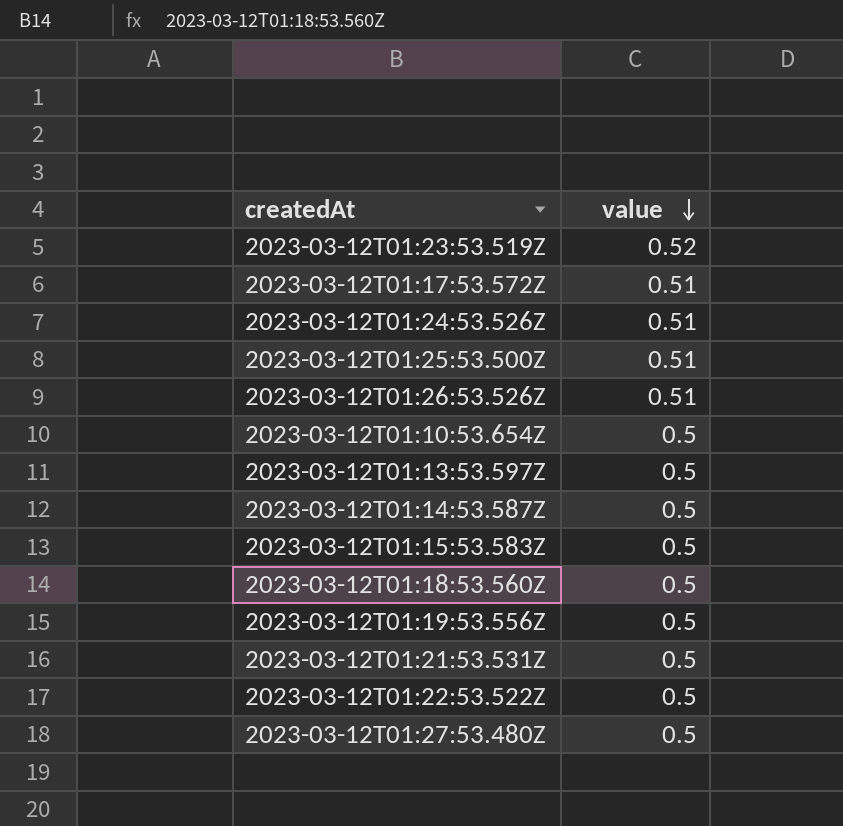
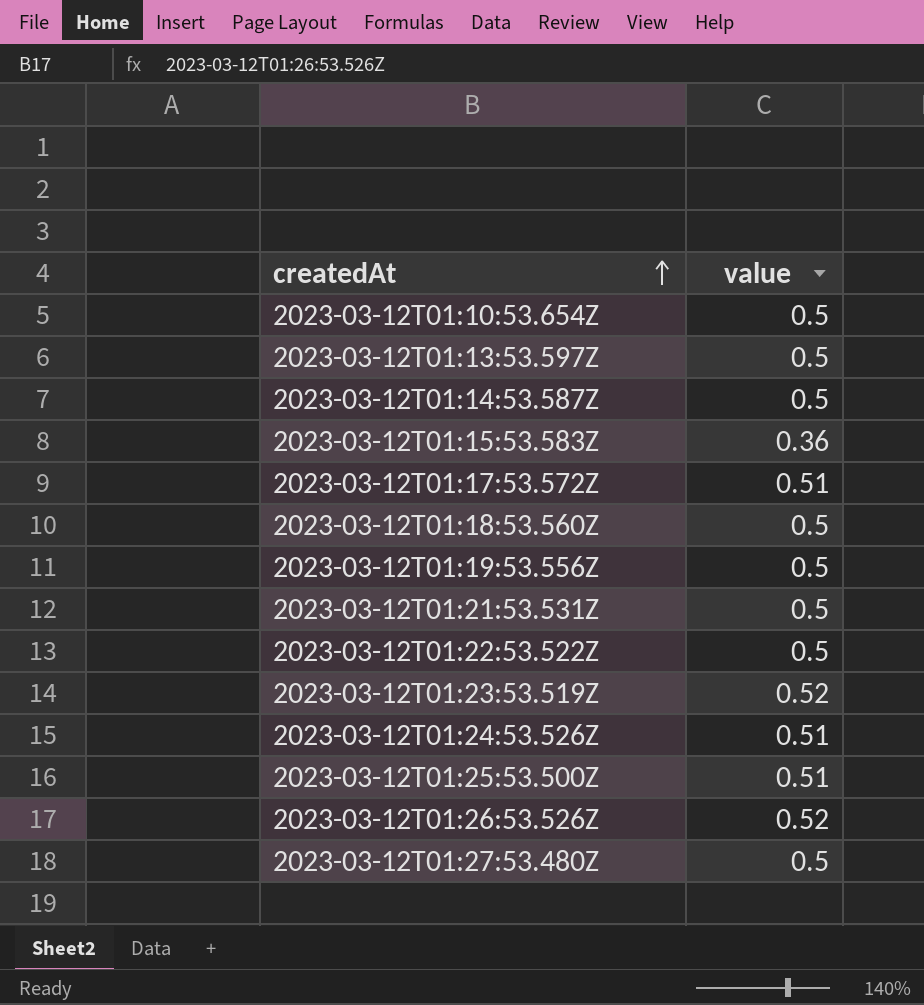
row order: value descending -> createdAt ascending
2023-03-12T01:15:53.583Z | value: 0.5 -> 0.36
2023-03-12T01:26:53.526Z | value: 0.51 -> 0.52

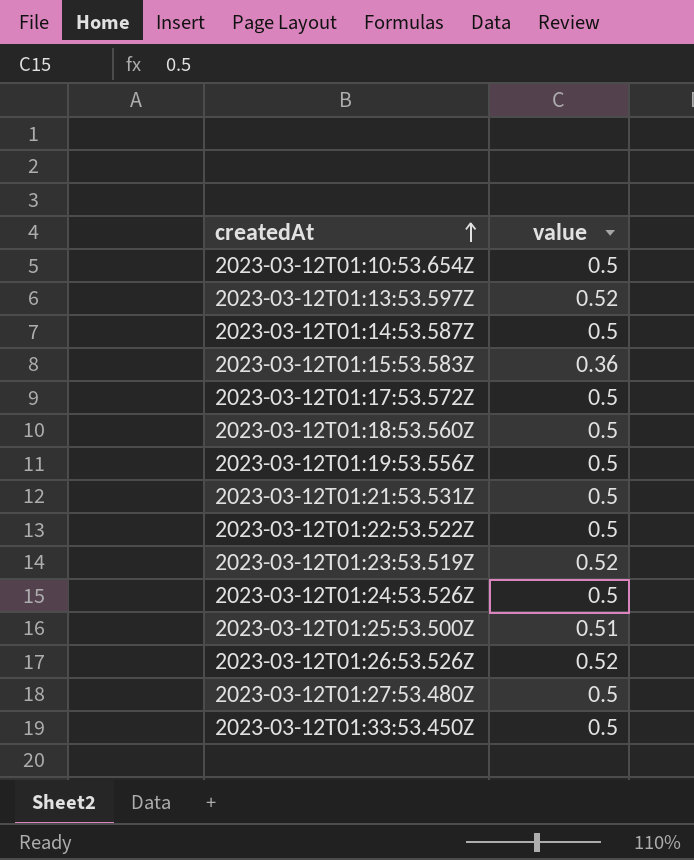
2023-03-12T01:13:53.597Z | value: 0.5 -> 0.52
2023-03-12T01:17:53.572Z | value: 0.51 -> 0.5
2023-03-12T01:24:53.526Z | value: 0.51 -> 0.5
row 2023-03-12T01:33:53.450Z: none -> 0.5

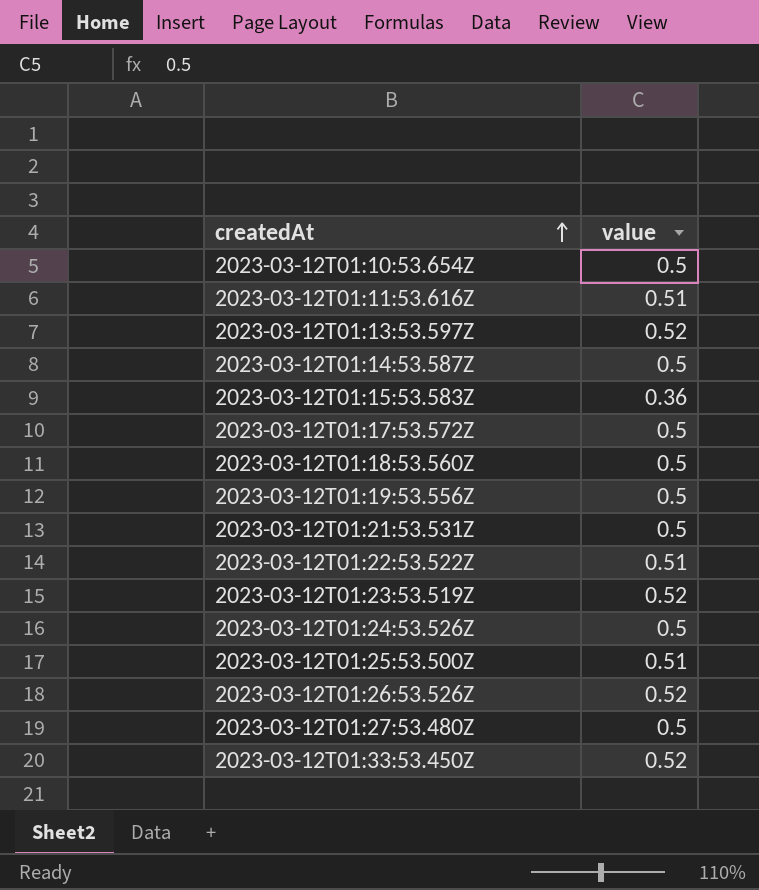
row 2023-03-12T01:11:53.616Z: none -> 0.51
2023-03-12T01:22:53.522Z | value: 0.5 -> 0.51
2023-03-12T01:33:53.450Z | value: 0.5 -> 0.52

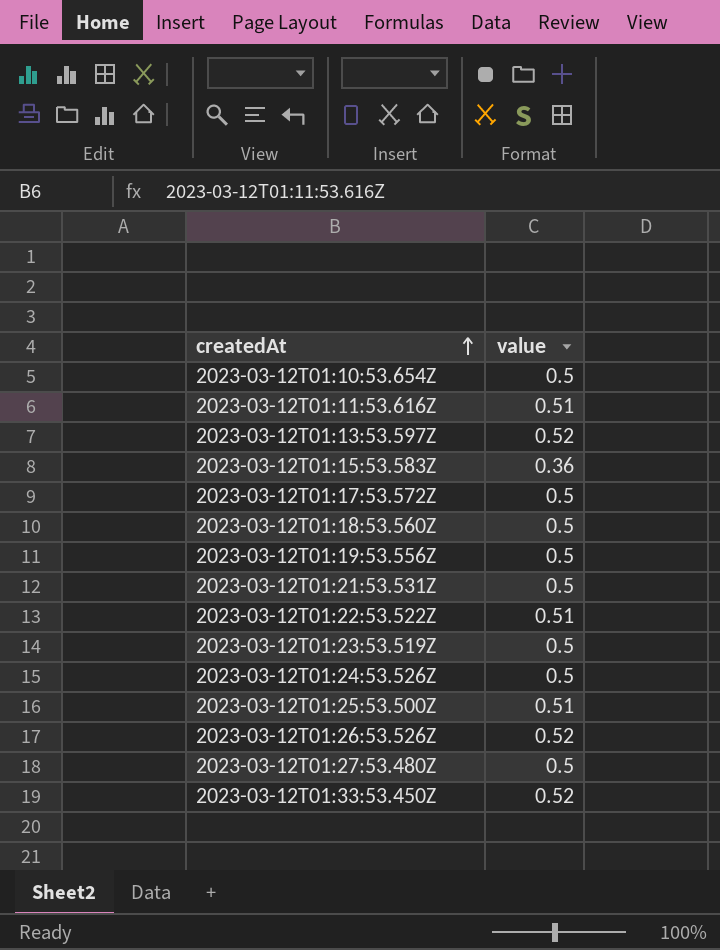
row 2023-03-12T01:14:53.587Z: 0.5 -> none
2023-03-12T01:23:53.519Z | value: 0.52 -> 0.5

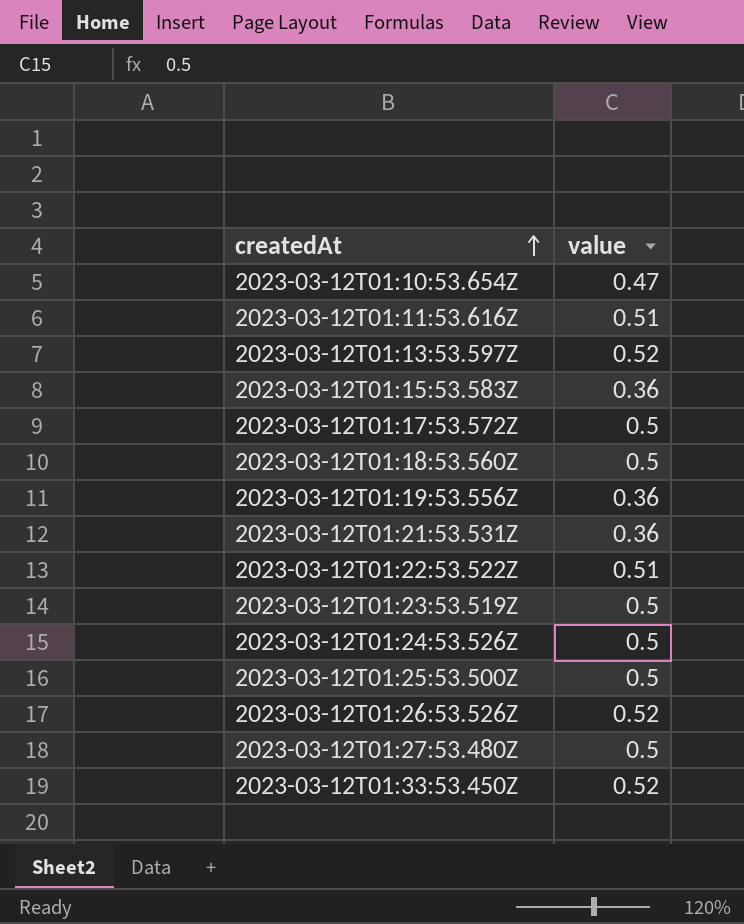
2023-03-12T01:10:53.654Z | value: 0.5 -> 0.47
2023-03-12T01:19:53.556Z | value: 0.5 -> 0.36
2023-03-12T01:21:53.531Z | value: 0.5 -> 0.36
2023-03-12T01:25:53.500Z | value: 0.51 -> 0.5

